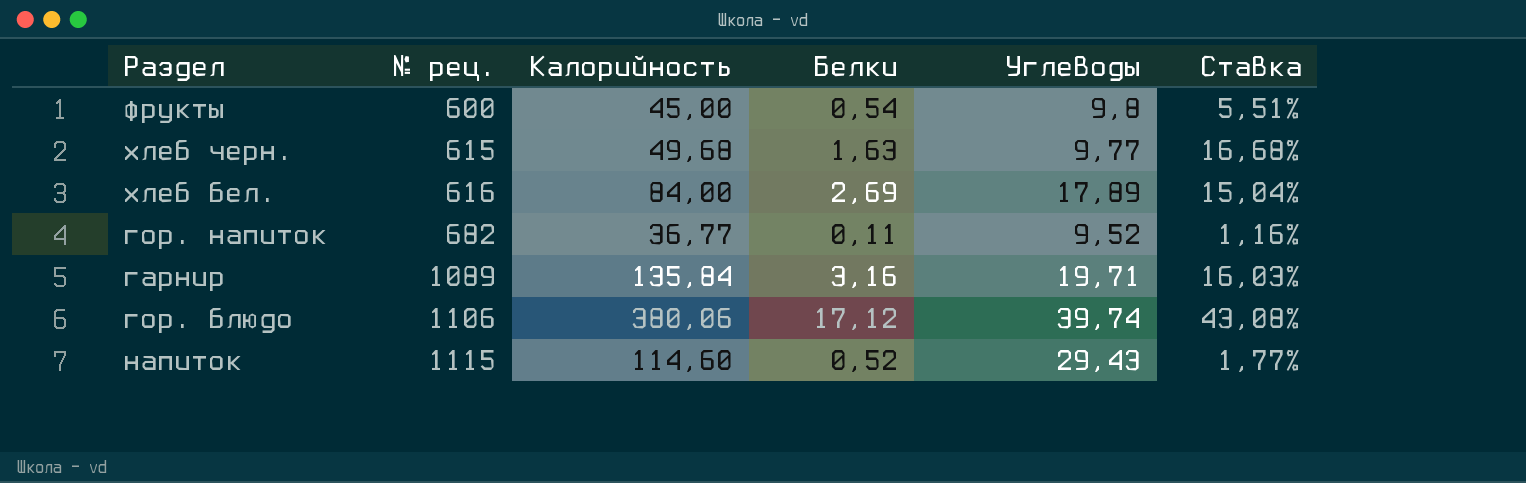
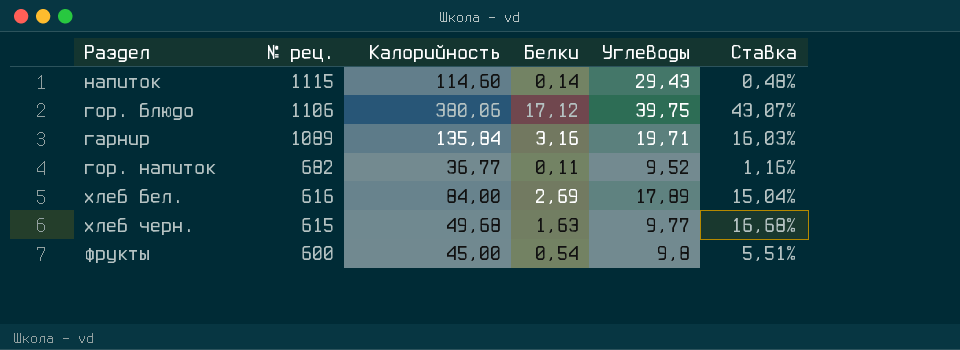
row order: № рец. ascending -> № рец. descending
напиток | Белки: 0,52 -> 0,14
напиток | Ставка: 1,77% -> 0,48%
гор. блюдо | Углеводы: 39,74 -> 39,75
гор. блюдо | Ставка: 43,08% -> 43,07%

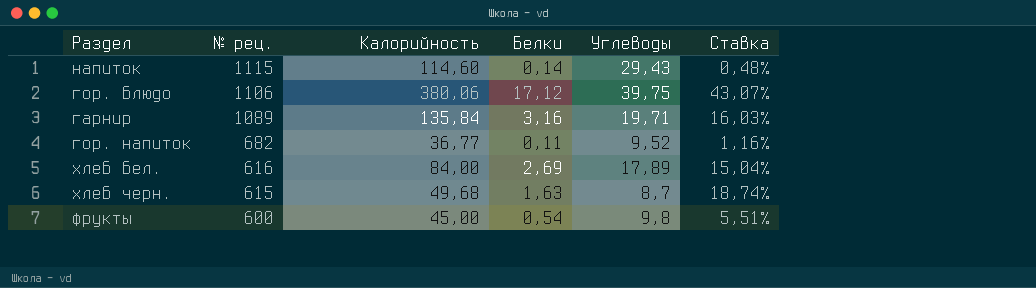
хлеб черн. | Углеводы: 9,77 -> 8,7
хлеб черн. | Ставка: 16,68% -> 18,74%

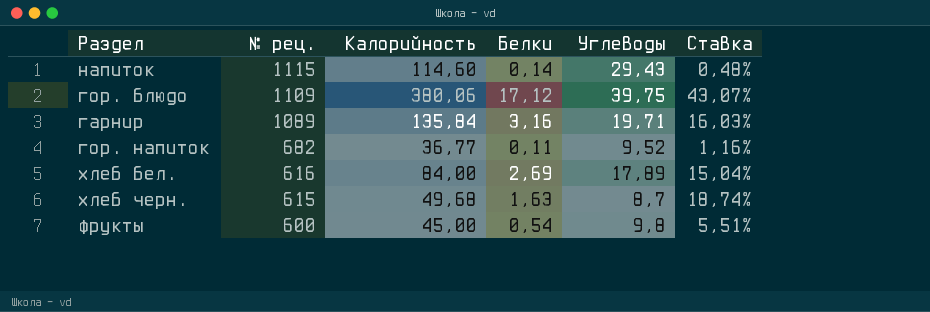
гор. блюдо | № рец.: 1106 -> 1109

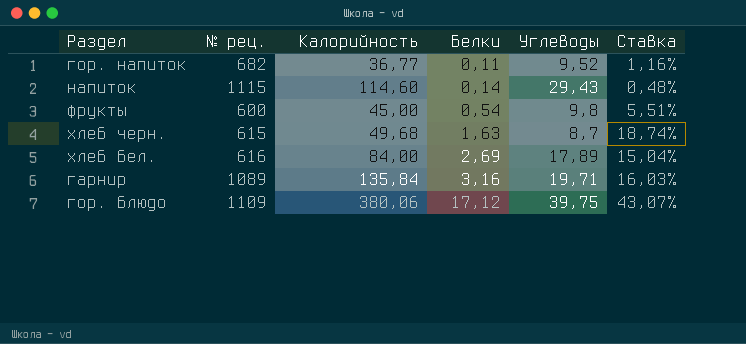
row order: № рец. descending -> Белки ascending

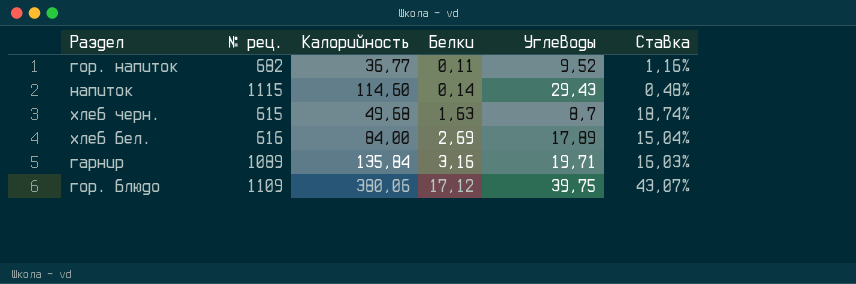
row фрукты: 600 | 45,00 | 0,54 | 9,8 | 5,51% -> none

